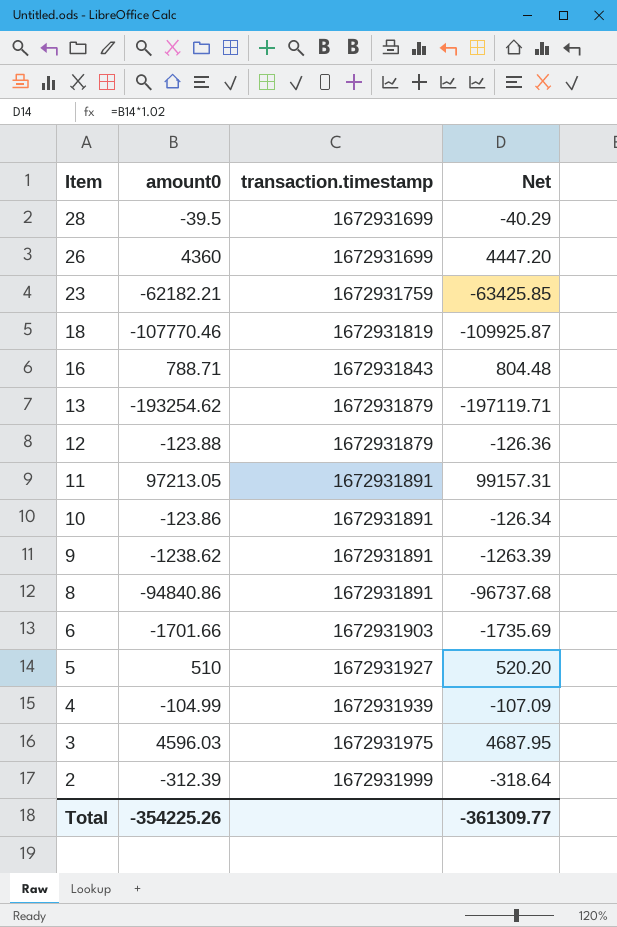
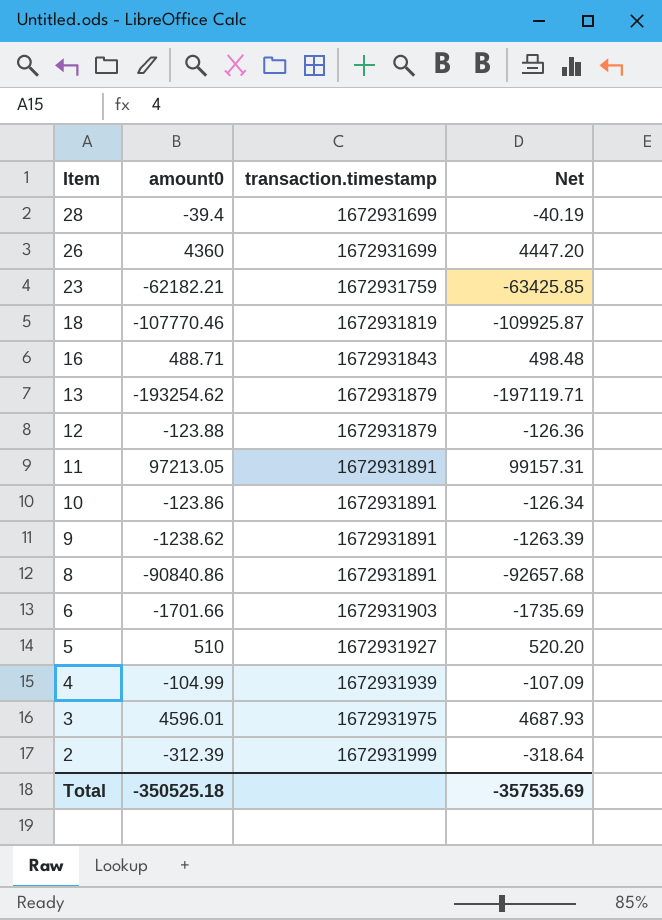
28 | amount0: -39.5 -> -39.4
28 | Net: -40.29 -> -40.19
16 | amount0: 788.71 -> 488.71
16 | Net: 804.48 -> 498.48
8 | amount0: -94840.86 -> -90840.86
8 | Net: -96737.68 -> -92657.68
3 | amount0: 4596.03 -> 4596.01
3 | Net: 4687.95 -> 4687.93
Total | amount0: -354225.26 -> -350525.18
Total | Net: -361309.77 -> -357535.69

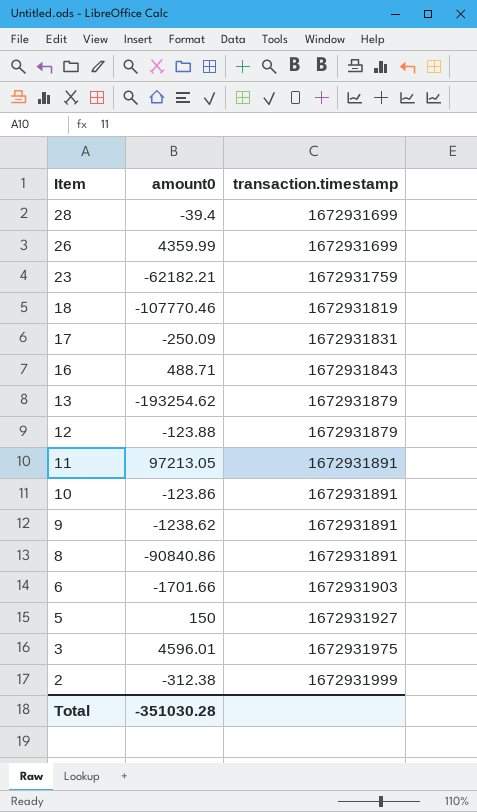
column Net | formula: [amount0] * 1.02 -> none
row 4: -104.99 | 1672931939 | -107.09 -> none
26 | amount0: 4360 -> 4359.99
row 17: none -> -250.09 | 1672931831
5 | amount0: 510 -> 150
2 | amount0: -312.39 -> -312.38
Total | amount0: -350525.18 -> -351030.28

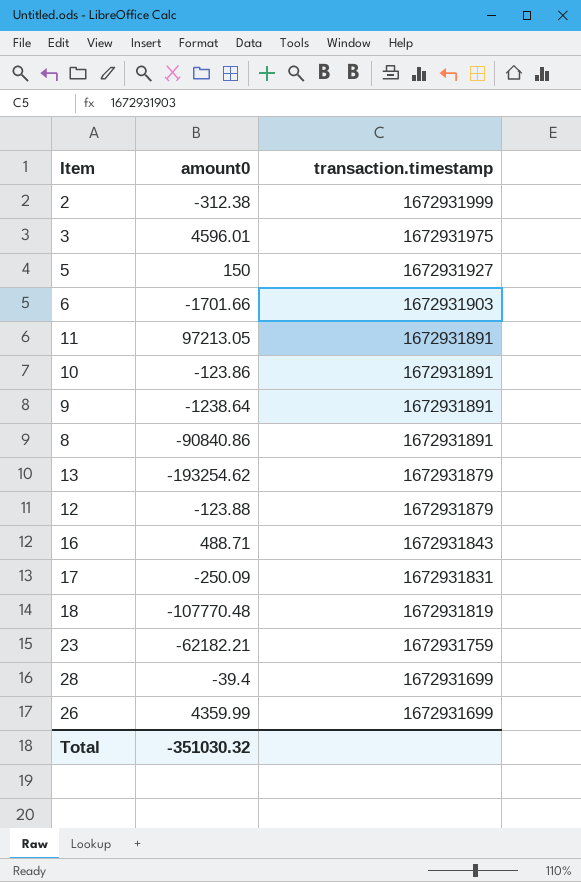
row order: Item descending -> transaction.timestamp descending
9 | amount0: -1238.62 -> -1238.64
18 | amount0: -107770.46 -> -107770.48
Total | amount0: -351030.28 -> -351030.32

